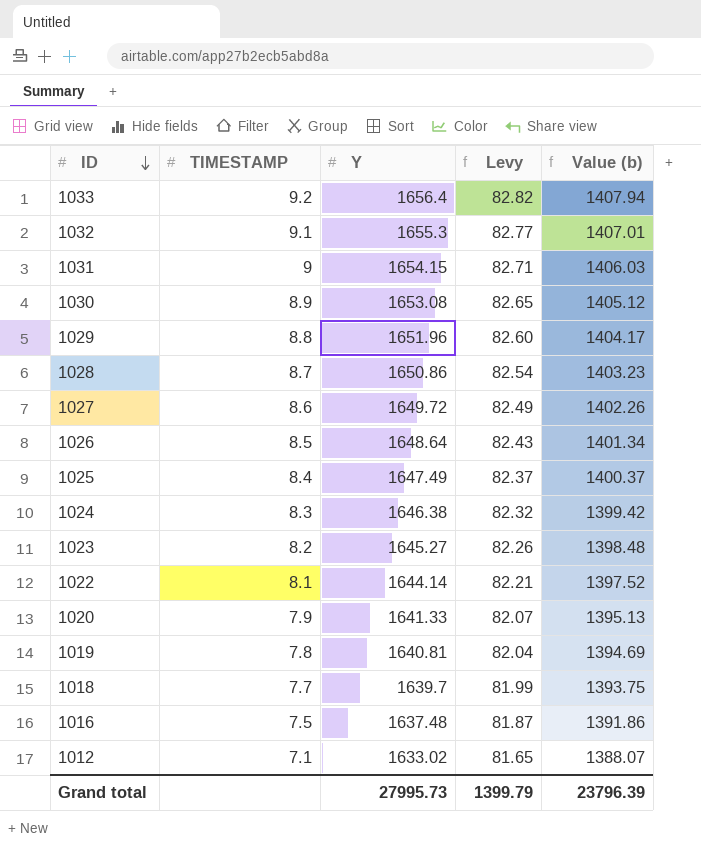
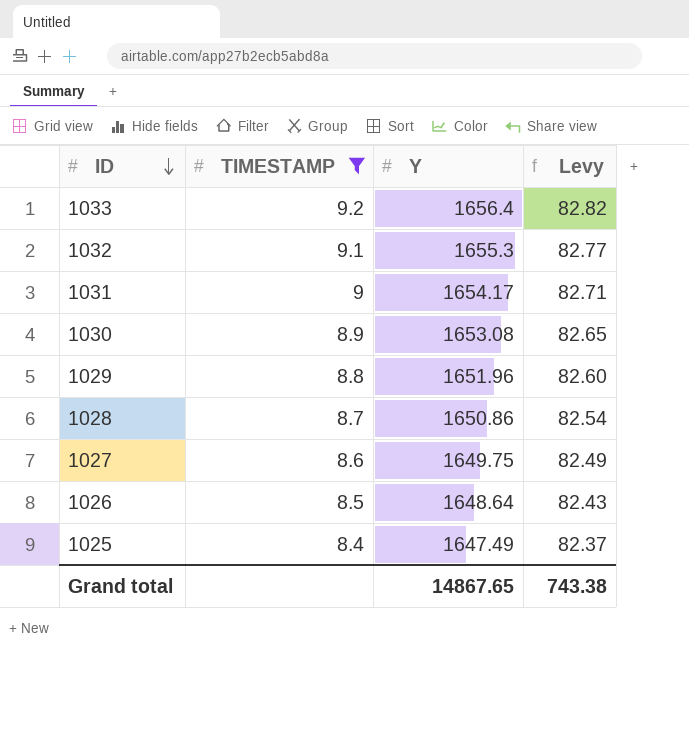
filter: none -> TIMESTAMP >= 8.4
column Value (b) | formula: [Y] * 0.85 -> none
1031 | Y: 1654.15 -> 1654.17
1027 | Y: 1649.72 -> 1649.75
Grand total | Y: 27995.73 -> 14867.65
Grand total | Levy: 1399.79 -> 743.38

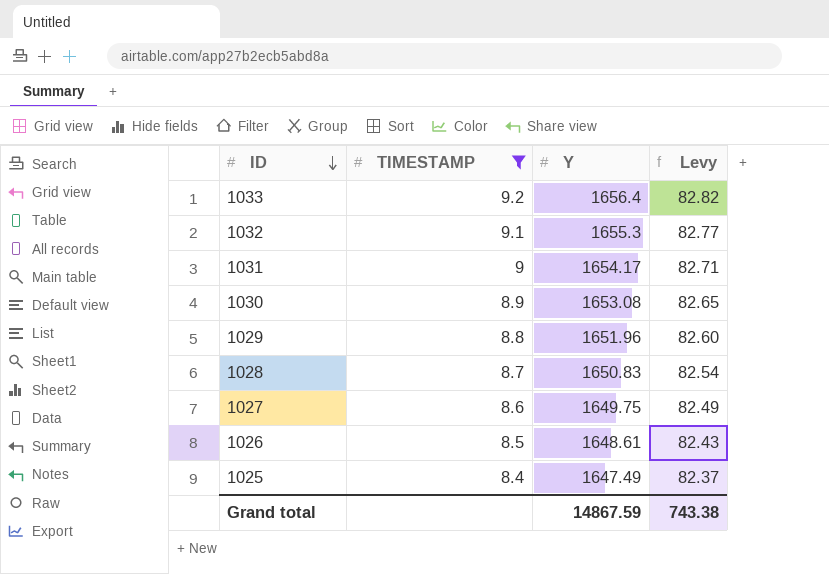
1028 | Y: 1650.86 -> 1650.83
1026 | Y: 1648.64 -> 1648.61
Grand total | Y: 14867.65 -> 14867.59

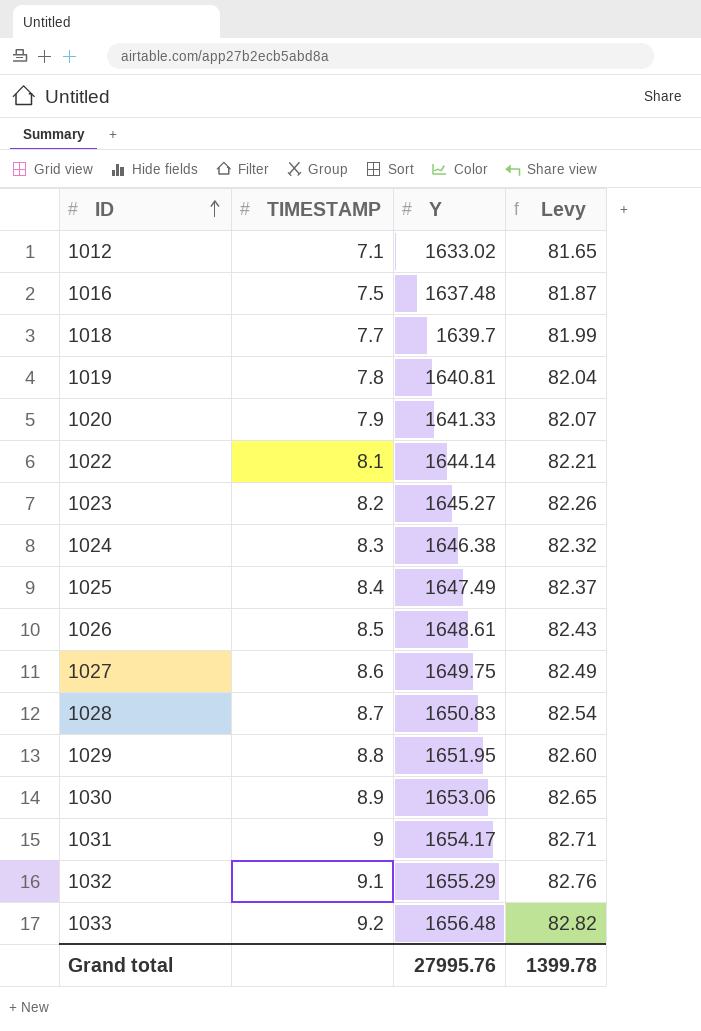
filter: TIMESTAMP >= 8.4 -> none
row order: ID descending -> ID ascending
1029 | Y: 1651.96 -> 1651.95
1030 | Y: 1653.08 -> 1653.06
1032 | Y: 1655.3 -> 1655.29
1032 | Levy: 82.77 -> 82.76
1033 | Y: 1656.4 -> 1656.48
Grand total | Y: 14867.59 -> 27995.76
Grand total | Levy: 743.38 -> 1399.78

